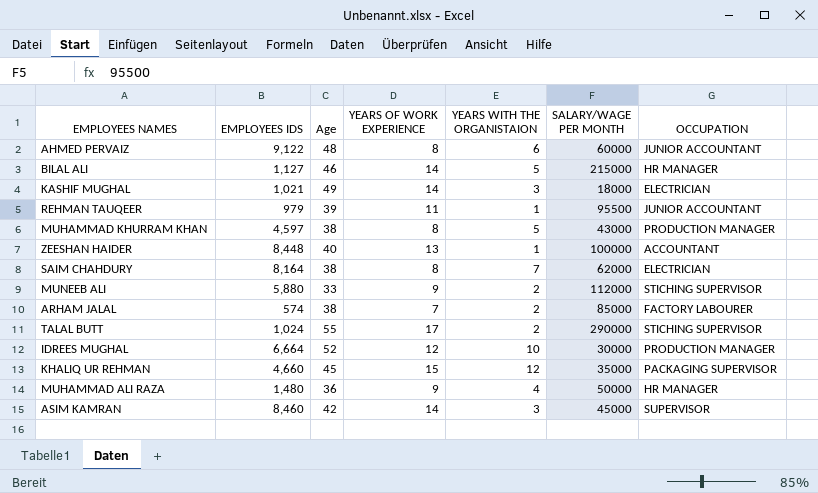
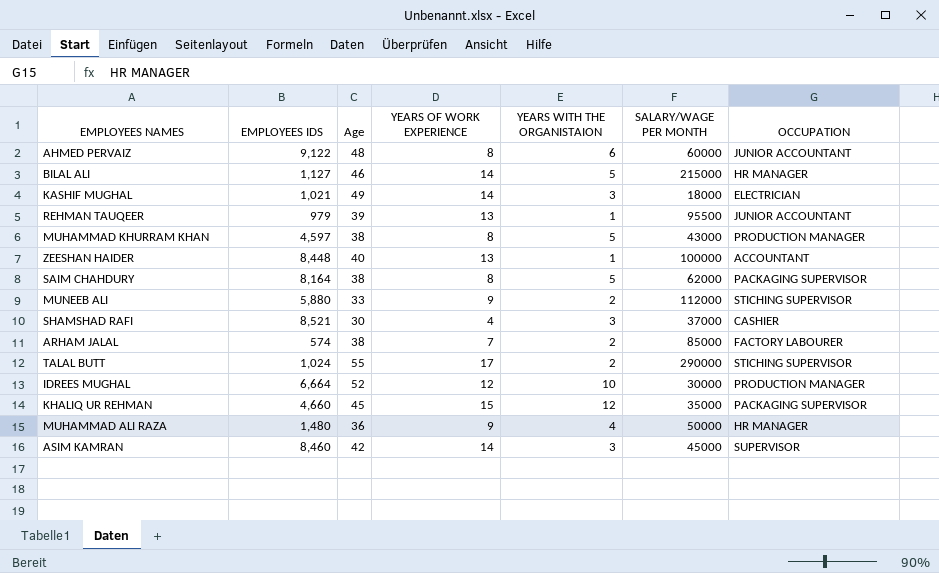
REHMAN TAUQEER | YEARS OF WORK EXPERIENCE: 11 -> 13
SAIM CHAHDURY | YEARS WITH THE ORGANISTAION: 7 -> 5
SAIM CHAHDURY | OCCUPATION: ELECTRICIAN -> PACKAGING SUPERVISOR
row SHAMSHAD RAFI: none -> 8,521 | 30 | 4 | 3 | 37000 | CASHIER

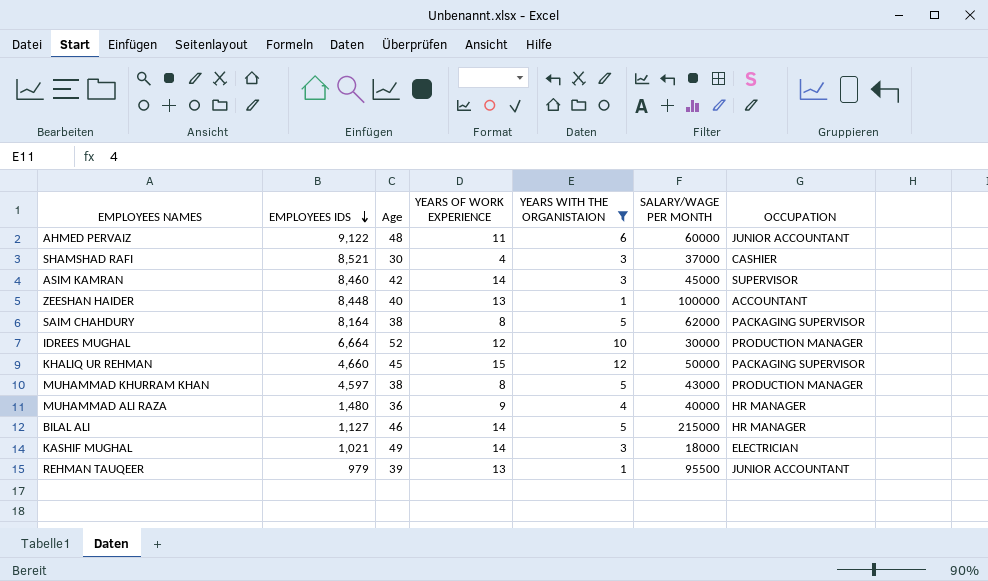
filter: none -> YEARS WITH THE ORGANISTAION != 2
row order: none -> EMPLOYEES IDS descending
AHMED PERVAIZ | YEARS OF WORK EXPERIENCE: 8 -> 11
KHALIQ UR REHMAN | SALARY/WAGE PER MONTH: 35000 -> 50000
MUHAMMAD ALI RAZA | SALARY/WAGE PER MONTH: 50000 -> 40000

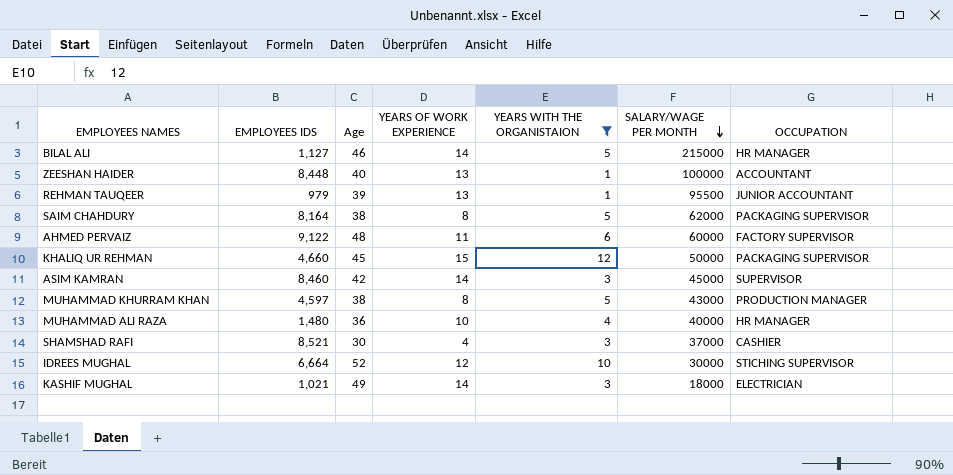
row order: EMPLOYEES IDS descending -> SALARY/WAGE PER MONTH descending
AHMED PERVAIZ | OCCUPATION: JUNIOR ACCOUNTANT -> FACTORY SUPERVISOR
MUHAMMAD ALI RAZA | YEARS OF WORK EXPERIENCE: 9 -> 10
IDREES MUGHAL | OCCUPATION: PRODUCTION MANAGER -> STICHING SUPERVISOR

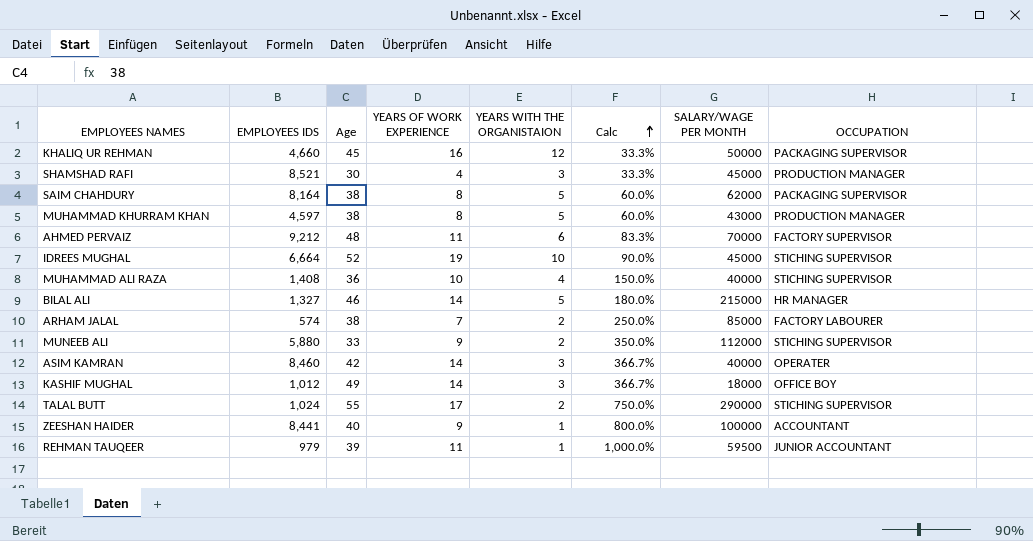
filter: YEARS WITH THE ORGANISTAION != 2 -> none
row order: SALARY/WAGE PER MONTH descending -> Calc ascending
column Calc | formula: none -> ([YEARS OF WORK EXPERIENCE] - [YEARS WITH THE ORGANISTAION]) / [YEARS WITH THE ORGANISTAION]
KHALIQ UR REHMAN | YEARS OF WORK EXPERIENCE: 15 -> 16
SHAMSHAD RAFI | SALARY/WAGE PER MONTH: 37000 -> 45000
SHAMSHAD RAFI | OCCUPATION: CASHIER -> PRODUCTION MANAGER
AHMED PERVAIZ | EMPLOYEES IDS: 9,122 -> 9,212
AHMED PERVAIZ | SALARY/WAGE PER MONTH: 60000 -> 70000
IDREES MUGHAL | YEARS OF WORK EXPERIENCE: 12 -> 19
IDREES MUGHAL | SALARY/WAGE PER MONTH: 30000 -> 45000
MUHAMMAD ALI RAZA | EMPLOYEES IDS: 1,480 -> 1,408
MUHAMMAD ALI RAZA | OCCUPATION: HR MANAGER -> STICHING SUPERVISOR
BILAL ALI | EMPLOYEES IDS: 1,127 -> 1,327
ASIM KAMRAN | SALARY/WAGE PER MONTH: 45000 -> 40000
ASIM KAMRAN | OCCUPATION: SUPERVISOR -> OPERATER
KASHIF MUGHAL | EMPLOYEES IDS: 1,021 -> 1,012
KASHIF MUGHAL | OCCUPATION: ELECTRICIAN -> OFFICE BOY
ZEESHAN HAIDER | EMPLOYEES IDS: 8,448 -> 8,441
ZEESHAN HAIDER | YEARS OF WORK EXPERIENCE: 13 -> 9
REHMAN TAUQEER | YEARS OF WORK EXPERIENCE: 13 -> 11
REHMAN TAUQEER | SALARY/WAGE PER MONTH: 95500 -> 59500

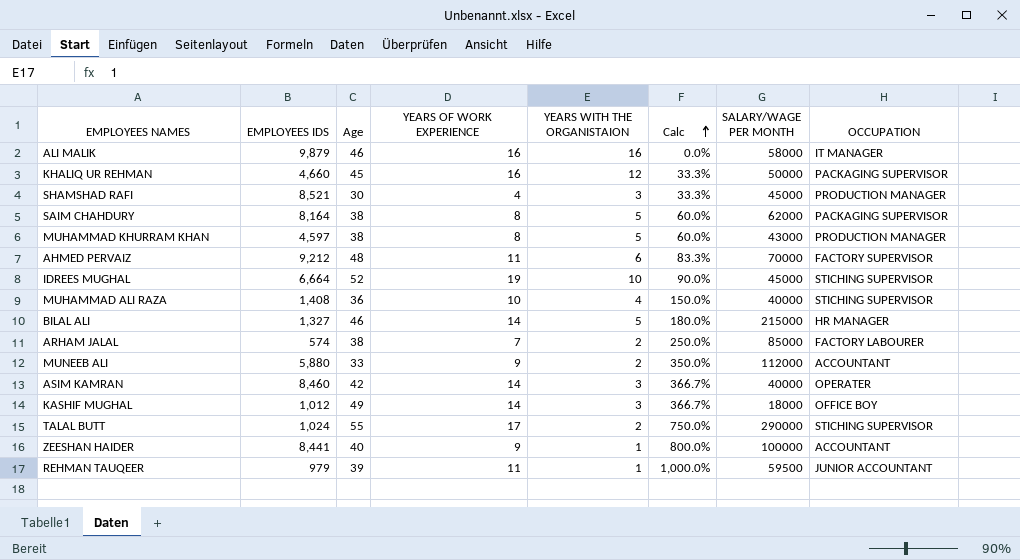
row ALI MALIK: none -> 9,879 | 46 | 16 | 16 | 0.0% | 58000 | IT MANAGER
MUNEEB ALI | OCCUPATION: STICHING SUPERVISOR -> ACCOUNTANT

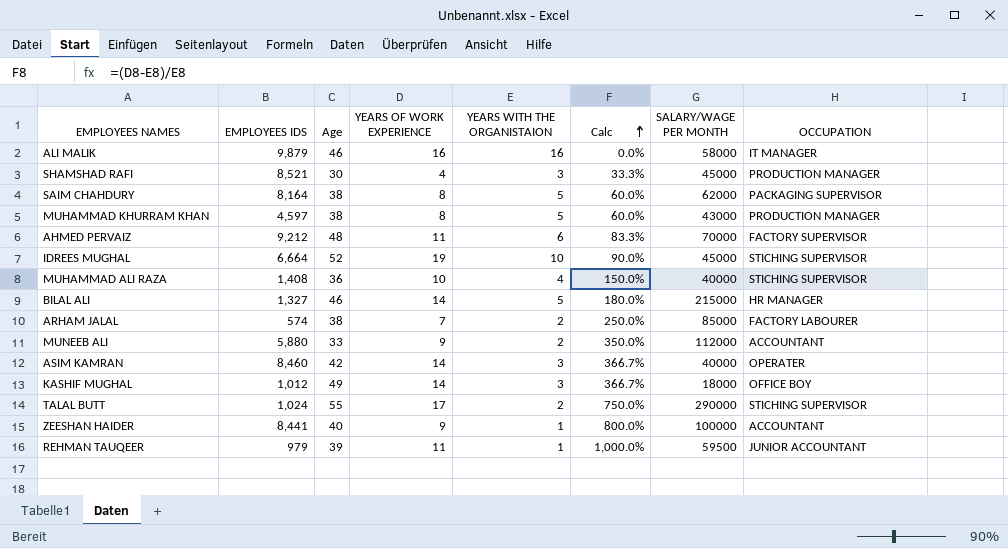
row KHALIQ UR REHMAN: 4,660 | 45 | 16 | 12 | 33.3% | 50000 | PACKAGING SUPERVISOR -> none

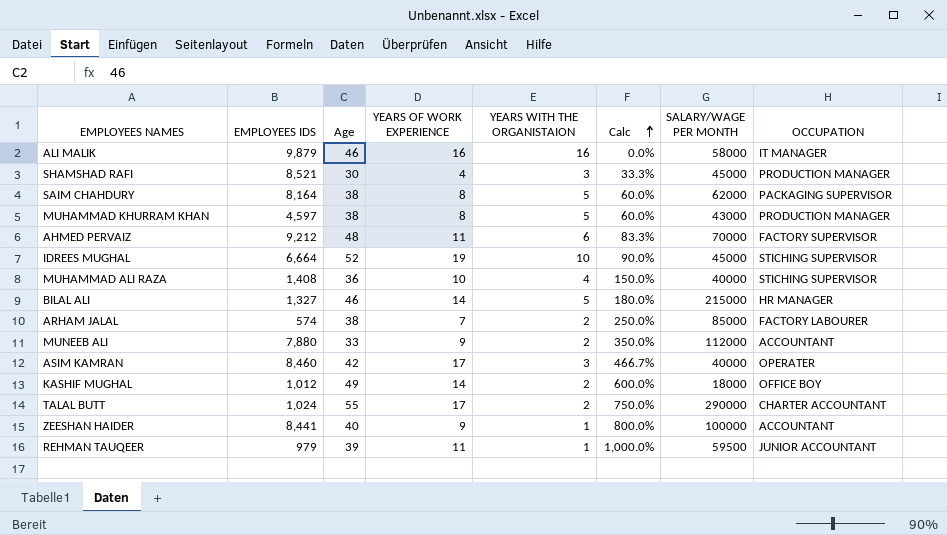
MUNEEB ALI | EMPLOYEES IDS: 5,880 -> 7,880
ASIM KAMRAN | YEARS OF WORK EXPERIENCE: 14 -> 17
ASIM KAMRAN | Calc: 366.7% -> 466.7%
KASHIF MUGHAL | YEARS WITH THE ORGANISTAION: 3 -> 2
KASHIF MUGHAL | Calc: 366.7% -> 600.0%
TALAL BUTT | OCCUPATION: STICHING SUPERVISOR -> CHARTER ACCOUNTANT

